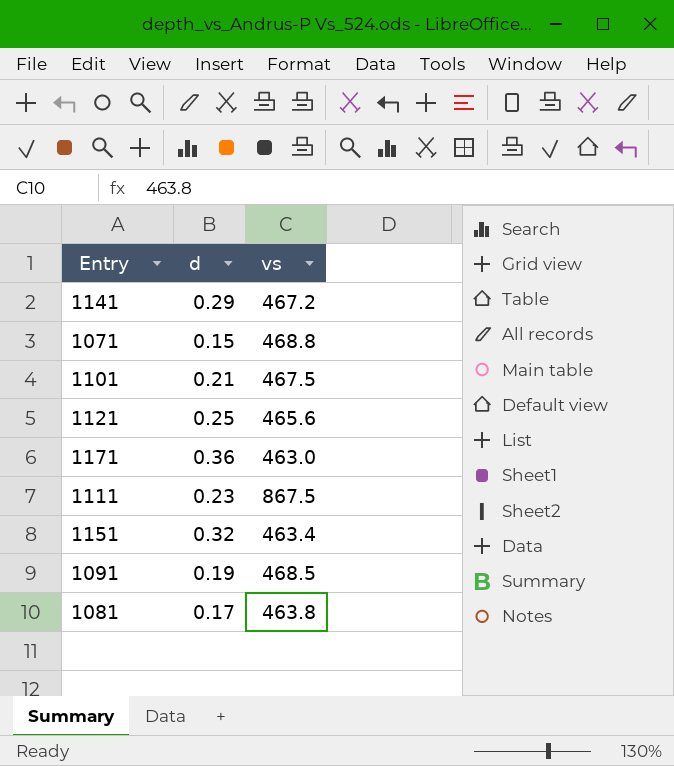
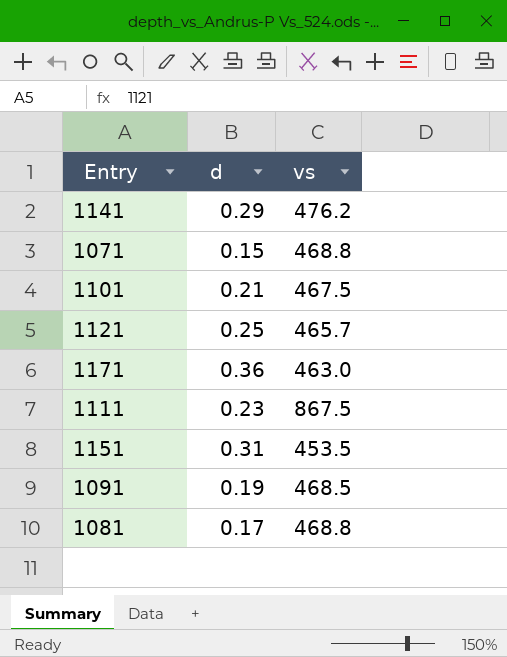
1141 | vs: 467.2 -> 476.2
1121 | vs: 465.6 -> 465.7
1151 | d: 0.32 -> 0.31
1151 | vs: 463.4 -> 453.5
1081 | vs: 463.8 -> 468.8

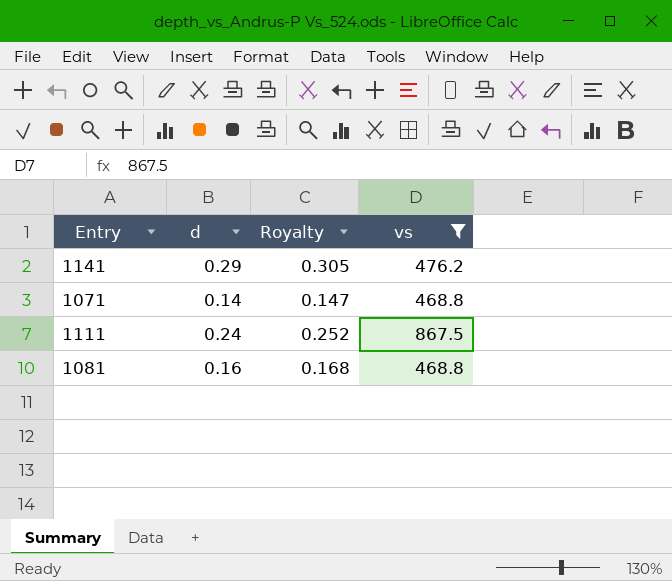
filter: none -> vs >= 468.8
column Royalty | formula: none -> [d] * 1.05
1071 | d: 0.15 -> 0.14
1111 | d: 0.23 -> 0.24
1081 | d: 0.17 -> 0.16

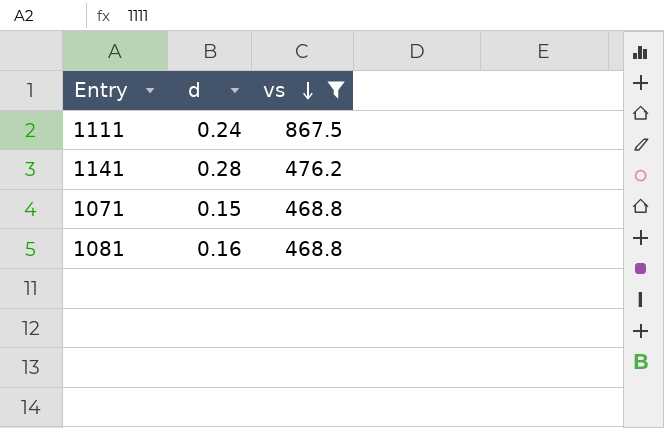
row order: none -> vs descending
column Royalty | formula: [d] * 1.05 -> none
1141 | d: 0.29 -> 0.28
1071 | d: 0.14 -> 0.15

